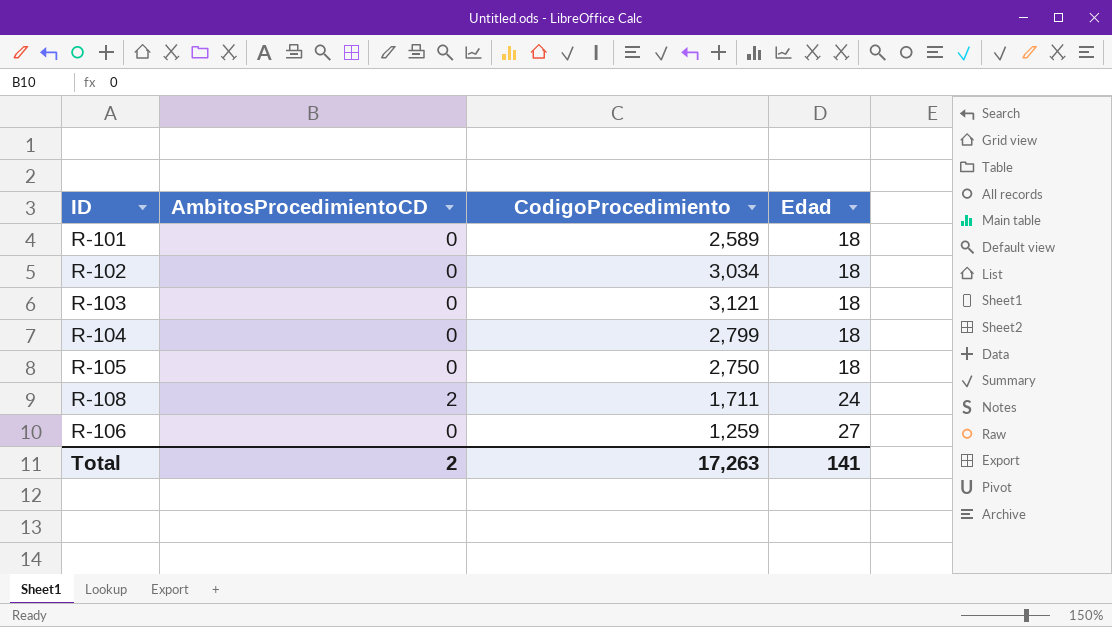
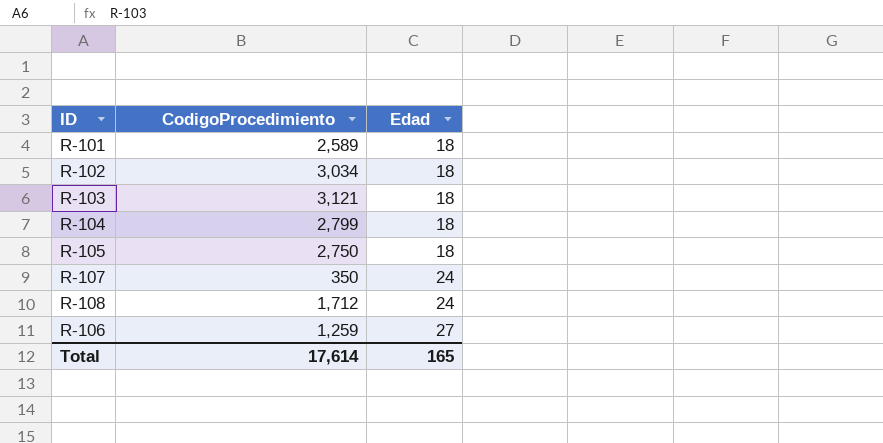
column AmbitosProcedimientoCD | position: 2 -> none
row R-107: none -> 350 | 24
R-108 | CodigoProcedimiento: 1,711 -> 1,712
Total | CodigoProcedimiento: 17,263 -> 17,614
Total | Edad: 141 -> 165

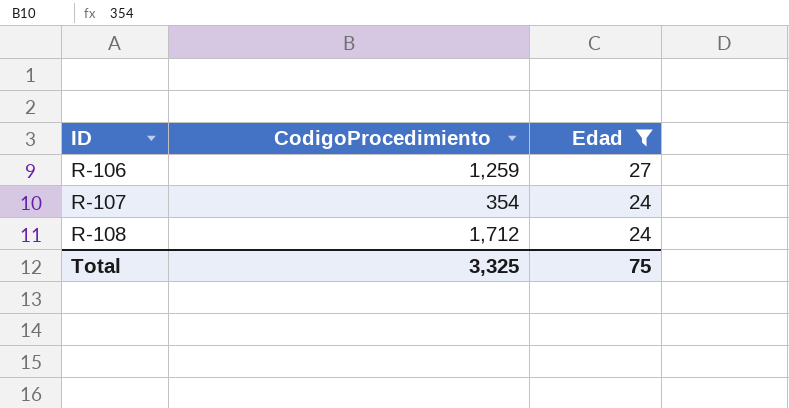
filter: none -> Edad != 18
row order: Edad ascending -> ID ascending
R-107 | CodigoProcedimiento: 350 -> 354
Total | CodigoProcedimiento: 17,614 -> 3,325
Total | Edad: 165 -> 75

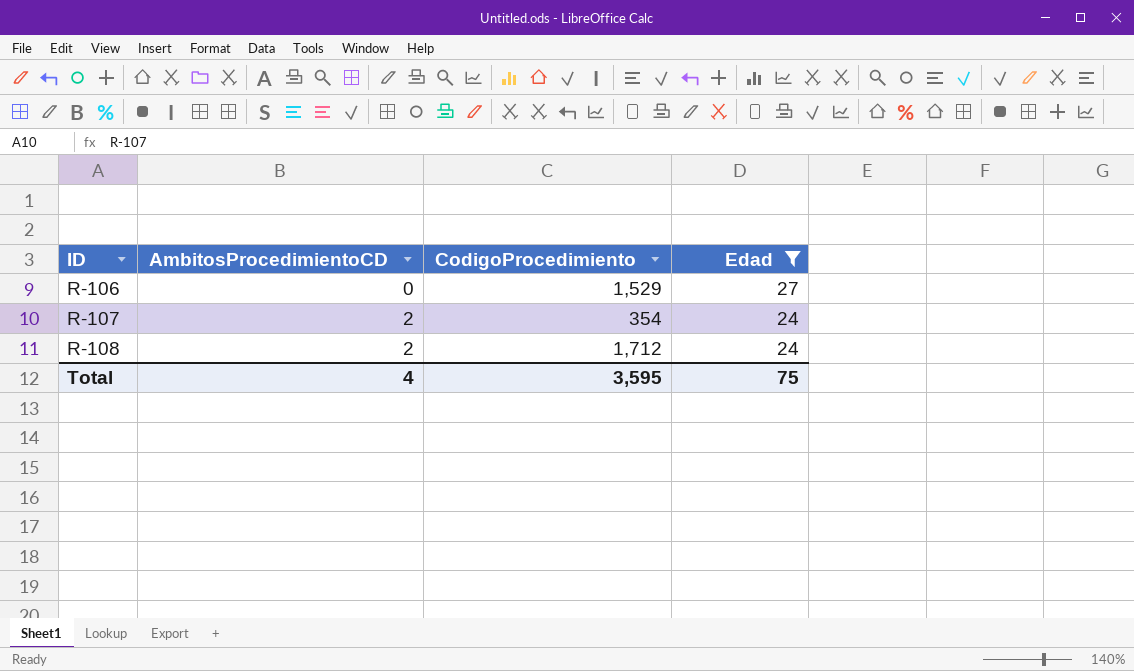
column AmbitosProcedimientoCD | position: none -> 2
R-106 | CodigoProcedimiento: 1,259 -> 1,529
Total | CodigoProcedimiento: 3,325 -> 3,595

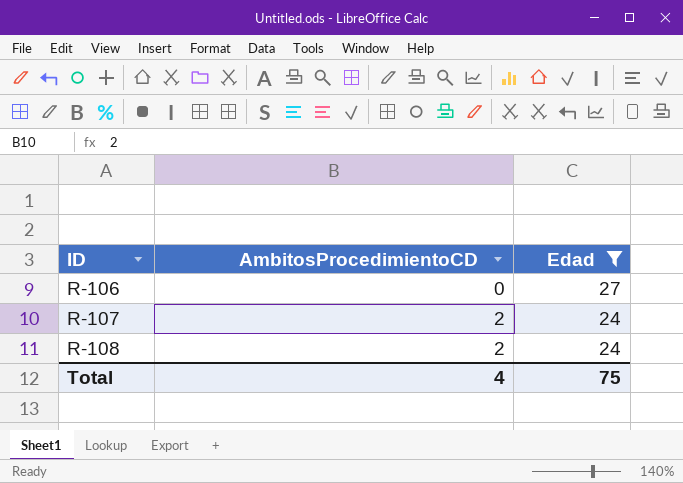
column CodigoProcedimiento | position: 3 -> none

